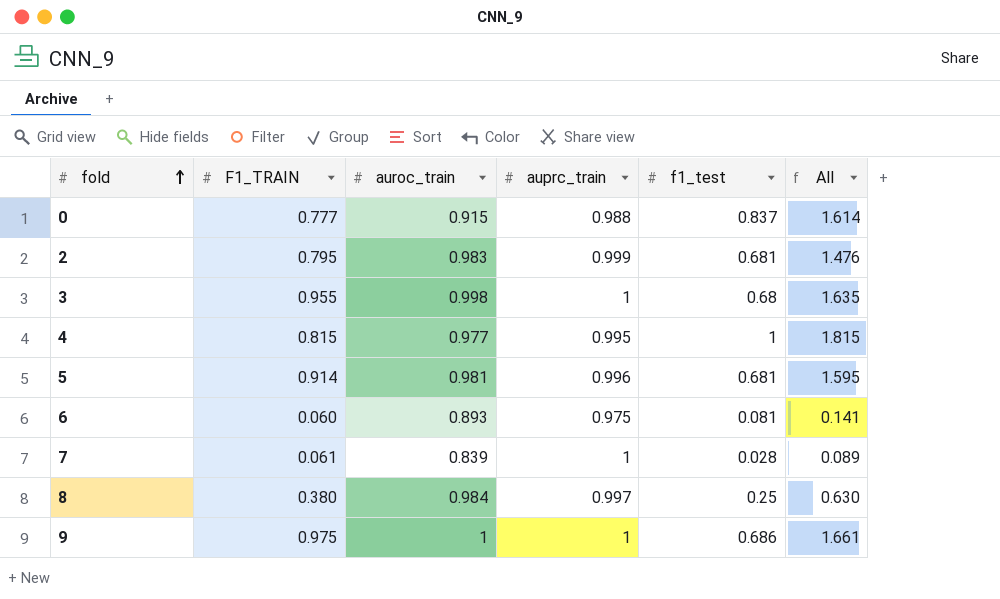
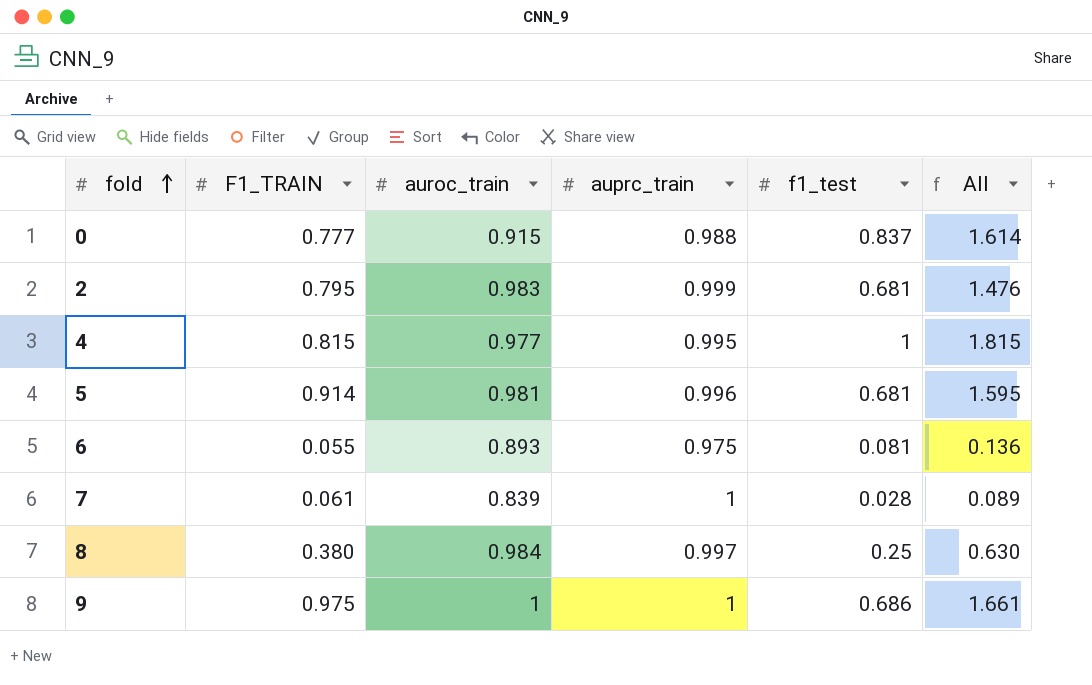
row 3: 0.955 | 0.998 | 1 | 0.68 | 1.635 -> none
6 | F1_TRAIN: 0.060 -> 0.055
6 | All: 0.141 -> 0.136

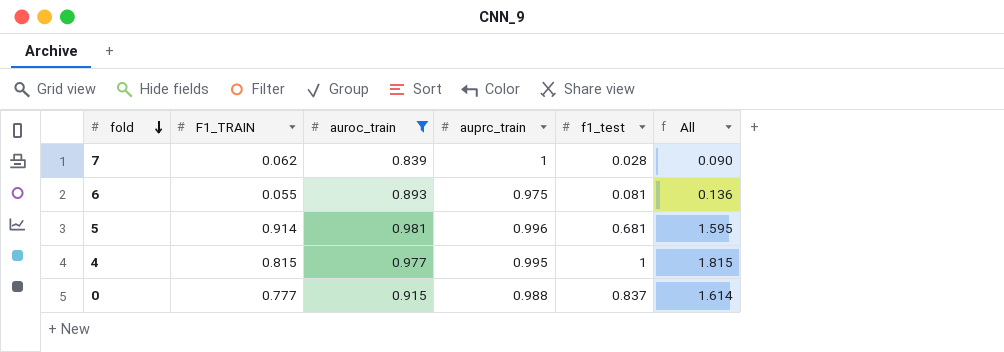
filter: none -> auroc_train <= 0.981
row order: fold ascending -> fold descending
7 | F1_TRAIN: 0.061 -> 0.062
7 | All: 0.089 -> 0.090

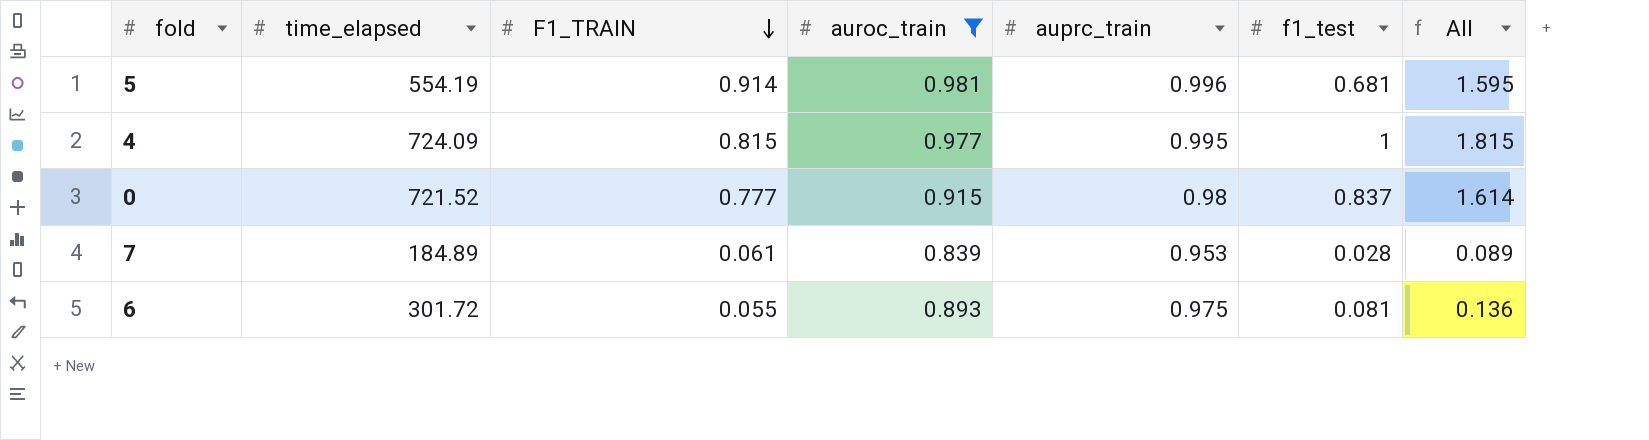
row order: fold descending -> F1_TRAIN descending
column time_elapsed | position: none -> 2
0 | auprc_train: 0.988 -> 0.98
7 | F1_TRAIN: 0.062 -> 0.061
7 | auprc_train: 1 -> 0.953
7 | All: 0.090 -> 0.089

